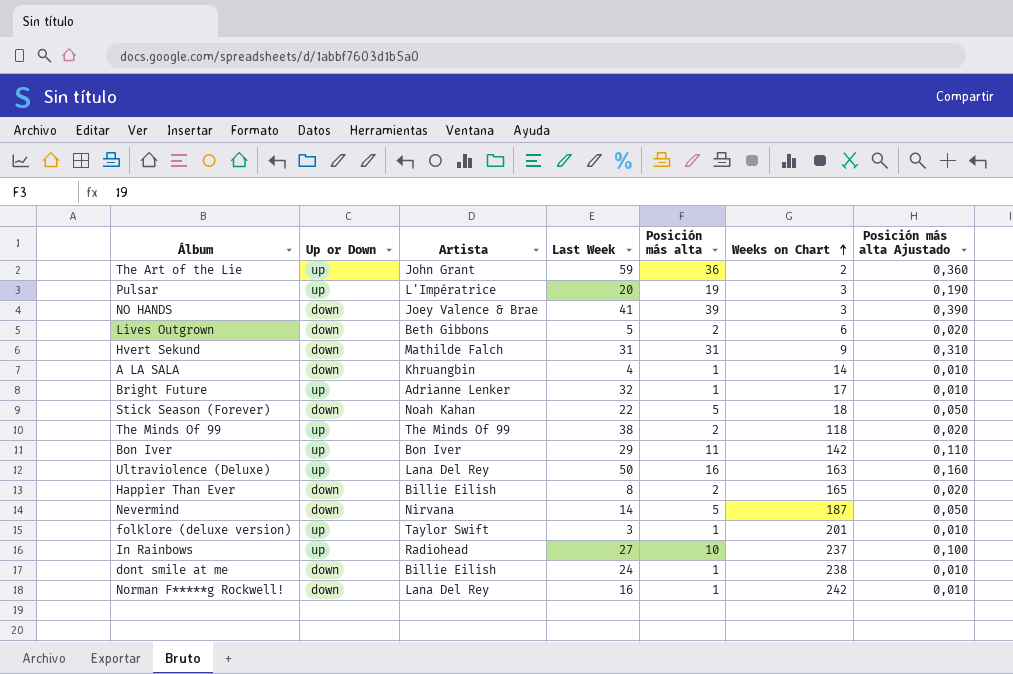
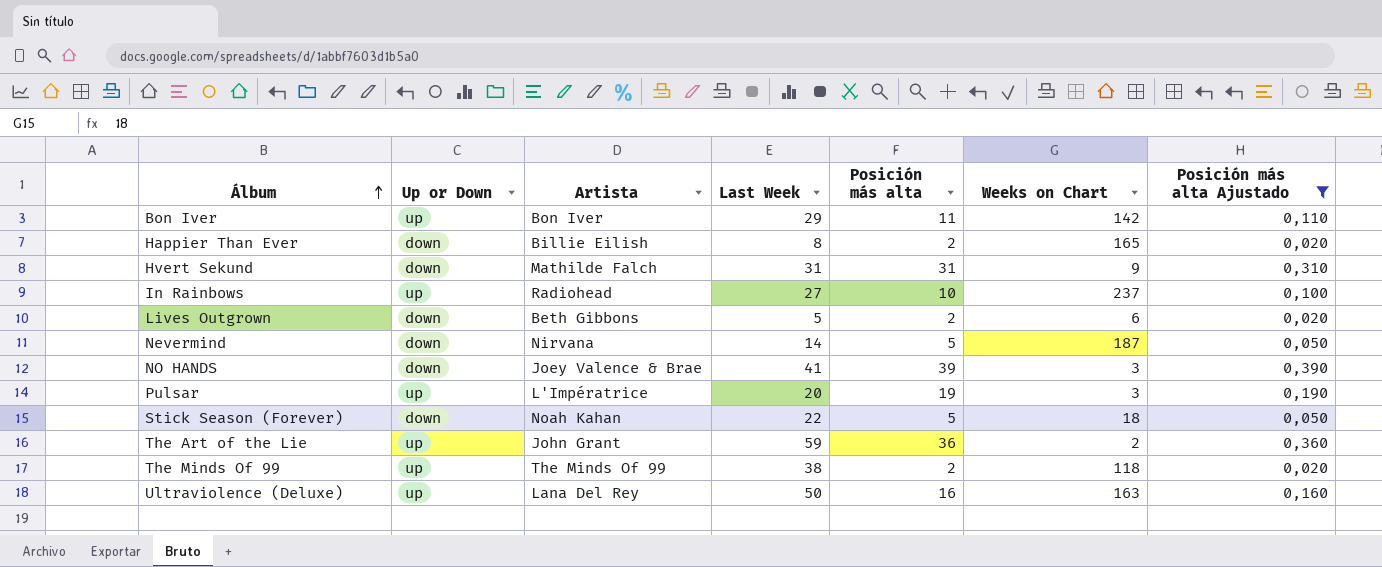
filter: none -> Posición más alta Ajustado != 0,010
row order: Weeks on Chart ascending -> Álbum ascending

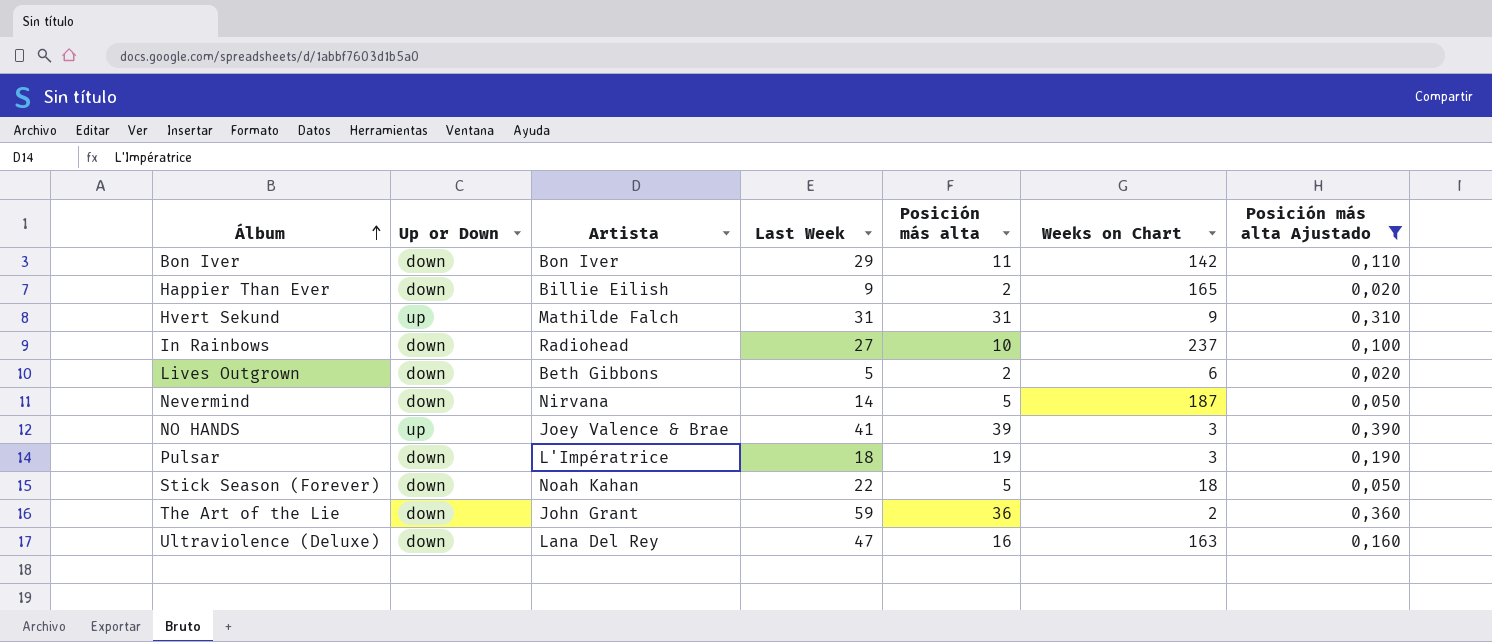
row The Minds Of 99: up | The Minds Of 99 | 38 | 2 | 118 | 0,020 -> none
Bon Iver | Up or Down: up -> down
Happier Than Ever | Last Week: 8 -> 9
Hvert Sekund | Up or Down: down -> up
In Rainbows | Up or Down: up -> down
NO HANDS | Up or Down: down -> up
Pulsar | Up or Down: up -> down
Pulsar | Last Week: 20 -> 18
The Art of the Lie | Up or Down: up -> down
Ultraviolence (Deluxe) | Up or Down: up -> down
Ultraviolence (Deluxe) | Last Week: 50 -> 47

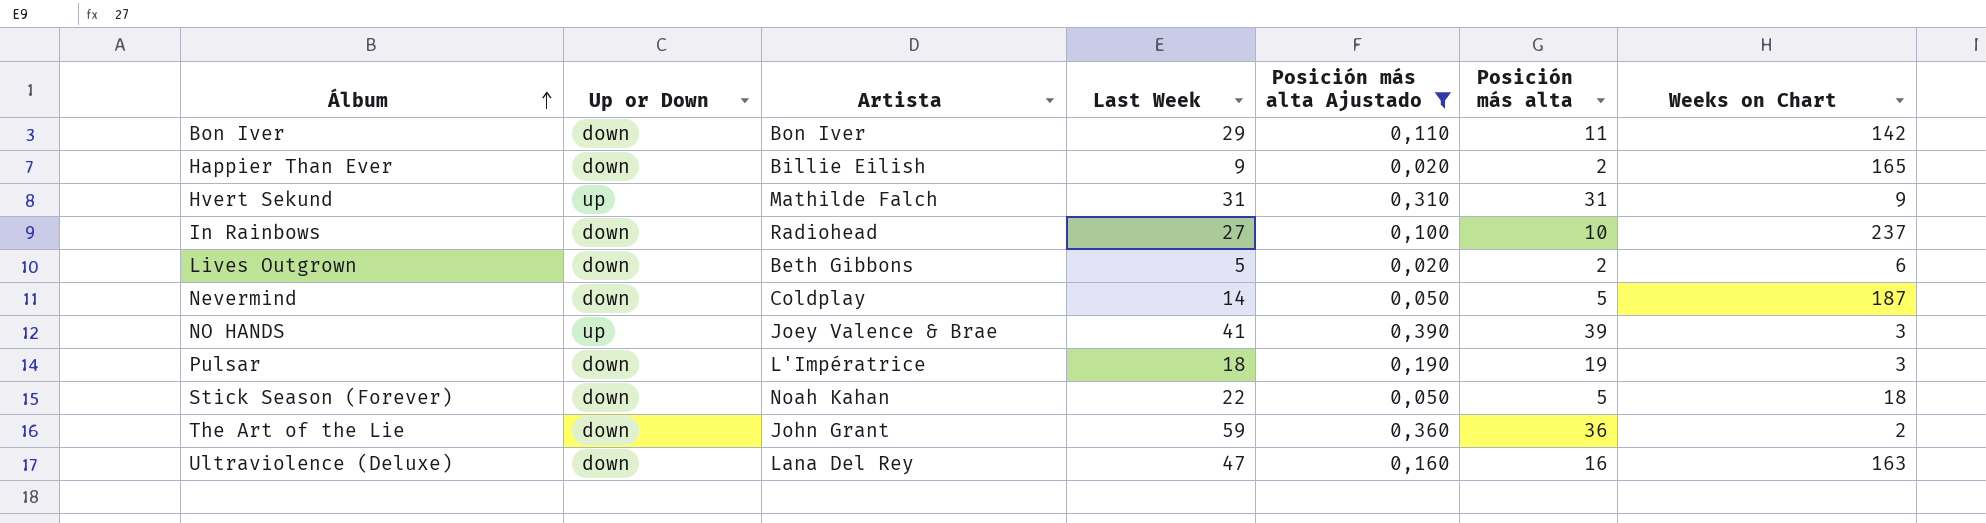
column Posición más alta Ajustado | position: 7 -> 5
Nevermind | Artista: Nirvana -> Coldplay

